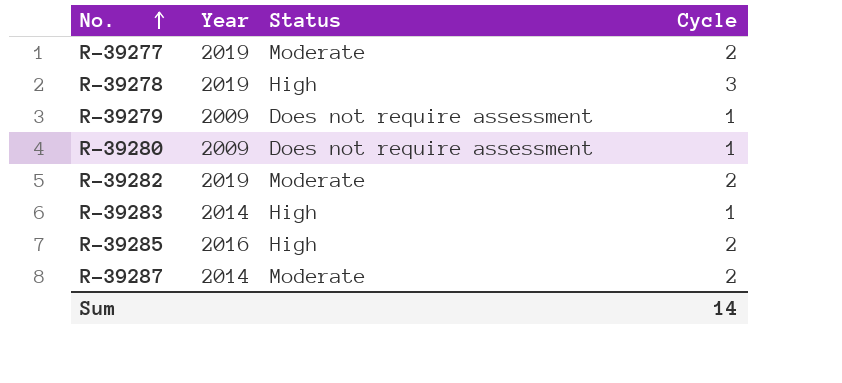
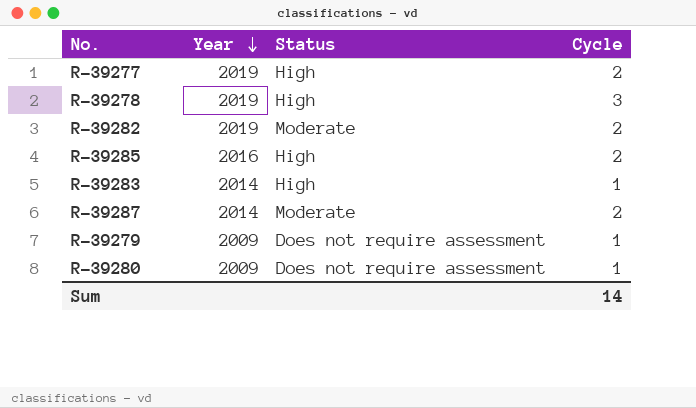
row order: No. ascending -> Year descending
R-39277 | Status: Moderate -> High

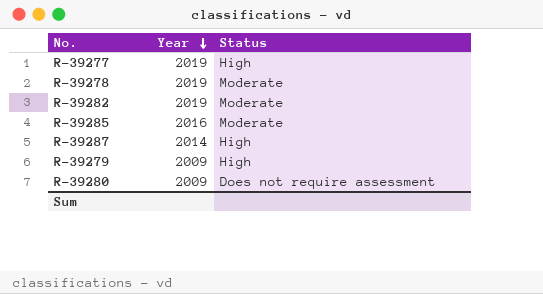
column Cycle | position: 4 -> none
row R-39283: 2014 | High | 1 -> none
R-39278 | Status: High -> Moderate
R-39285 | Status: High -> Moderate
R-39287 | Status: Moderate -> High
R-39279 | Status: Does not require assessment -> High

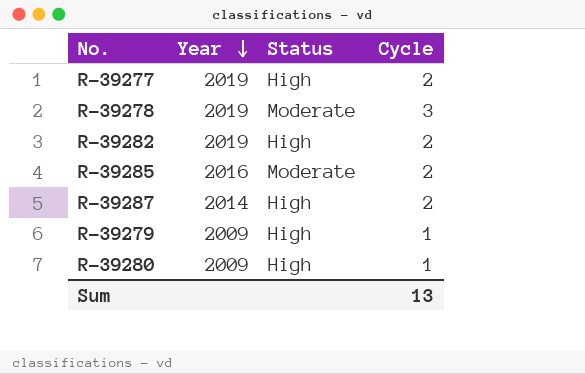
column Cycle | position: none -> 4
R-39282 | Status: Moderate -> High
R-39280 | Status: Does not require assessment -> High

